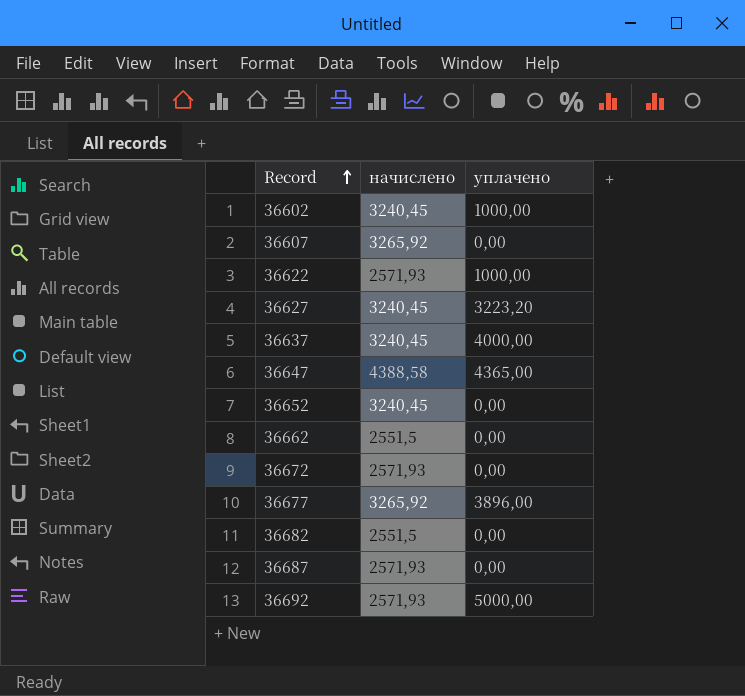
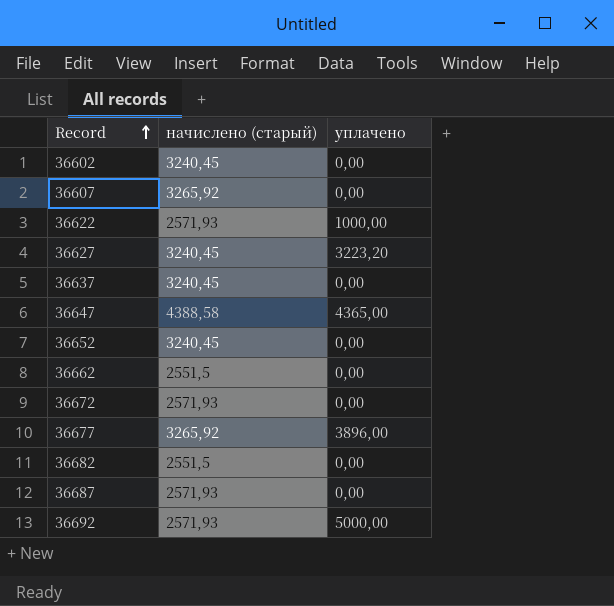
column name: начислено -> начислено (старый)
36602 | уплачено: 1000,00 -> 0,00
36637 | уплачено: 4000,00 -> 0,00

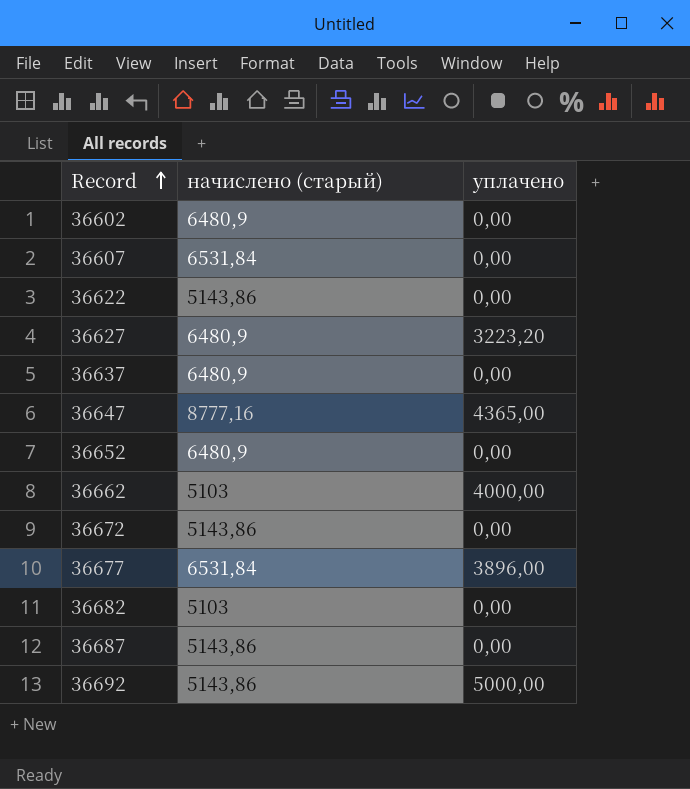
36602 | начислено (старый): 3240,45 -> 6480,9
36607 | начислено (старый): 3265,92 -> 6531,84
36622 | начислено (старый): 2571,93 -> 5143,86
36622 | уплачено: 1000,00 -> 0,00
36627 | начислено (старый): 3240,45 -> 6480,9
36637 | начислено (старый): 3240,45 -> 6480,9
36647 | начислено (старый): 4388,58 -> 8777,16
36652 | начислено (старый): 3240,45 -> 6480,9
36662 | начислено (старый): 2551,5 -> 5103
36662 | уплачено: 0,00 -> 4000,00
36672 | начислено (старый): 2571,93 -> 5143,86
36677 | начислено (старый): 3265,92 -> 6531,84
36682 | начислено (старый): 2551,5 -> 5103
36687 | начислено (старый): 2571,93 -> 5143,86
36692 | начислено (старый): 2571,93 -> 5143,86

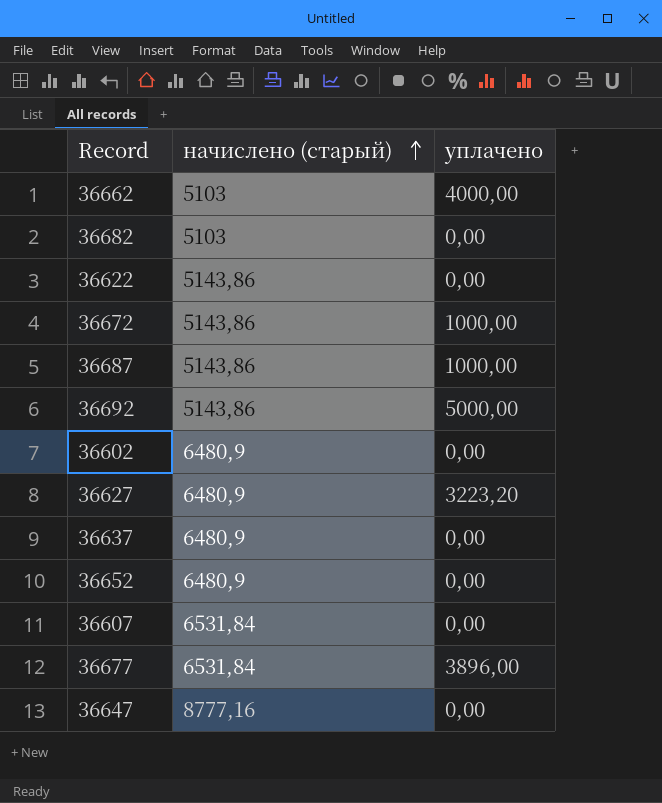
row order: Record ascending -> начислено (старый) ascending
36672 | уплачено: 0,00 -> 1000,00
36687 | уплачено: 0,00 -> 1000,00
36647 | уплачено: 4365,00 -> 0,00

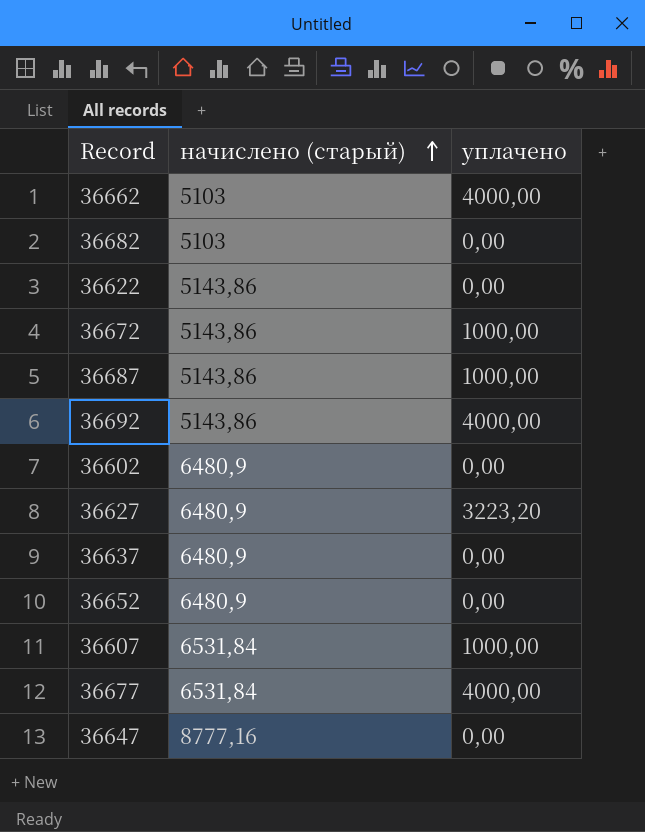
36692 | уплачено: 5000,00 -> 4000,00
36607 | уплачено: 0,00 -> 1000,00
36677 | уплачено: 3896,00 -> 4000,00

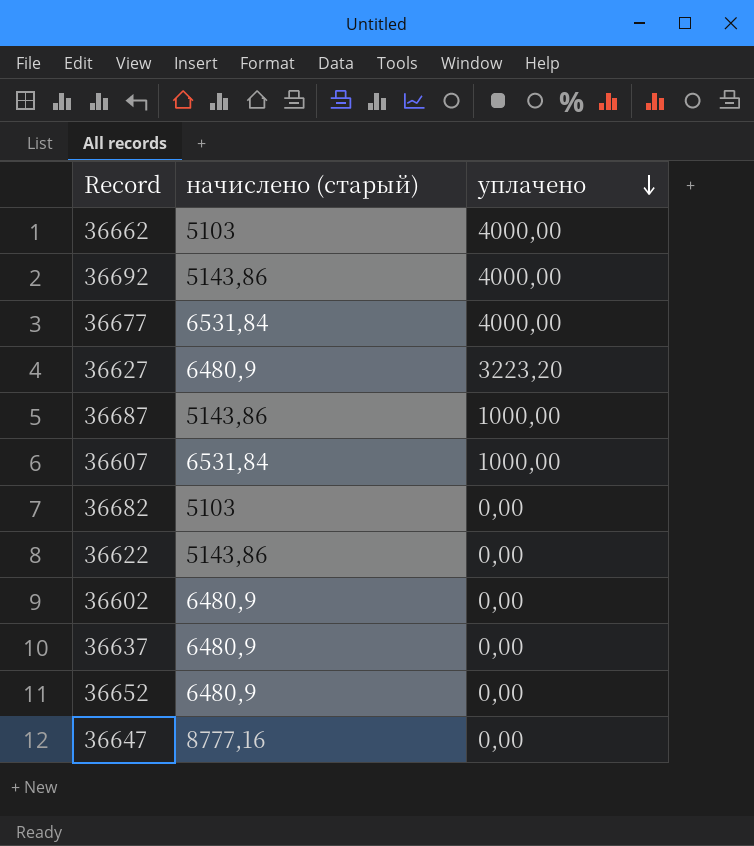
row order: начислено (старый) ascending -> уплачено descending
row 36672: 5143,86 | 1000,00 -> none

